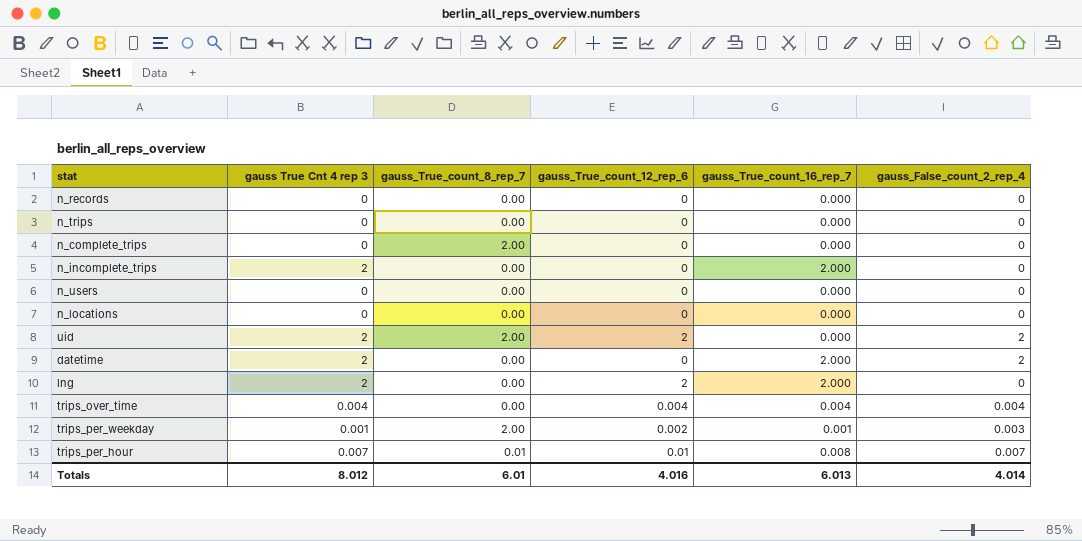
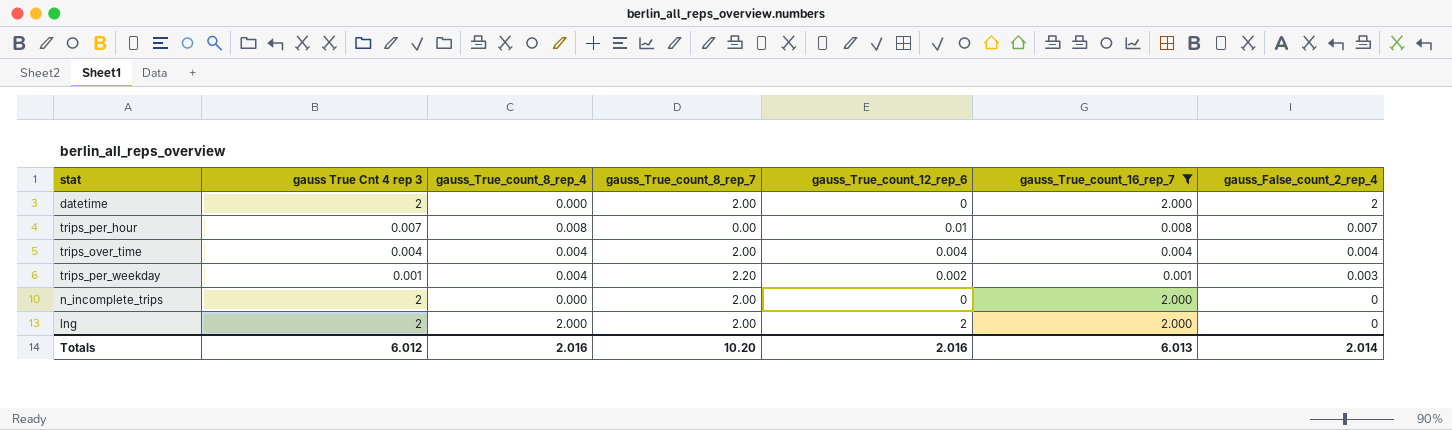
filter: none -> gauss_True_count_16_rep_7 != 0.000
row order: none -> gauss_False_count_2_rep_4 descending
column gauss_True_count_8_rep_4 | position: none -> 3
datetime | gauss_True_count_8_rep_7: 0.00 -> 2.00
trips_per_hour | gauss_True_count_8_rep_7: 0.01 -> 0.00
trips_over_time | gauss_True_count_8_rep_7: 0.00 -> 2.00
trips_per_weekday | gauss_True_count_8_rep_7: 2.00 -> 2.20
n_incomplete_trips | gauss_True_count_8_rep_7: 0.00 -> 2.00
lng | gauss_True_count_8_rep_7: 0.00 -> 2.00
Totals | gauss True Cnt 4 rep 3: 8.012 -> 6.012
Totals | gauss_True_count_8_rep_7: 6.01 -> 10.20
Totals | gauss_True_count_12_rep_6: 4.016 -> 2.016
Totals | gauss_False_count_2_rep_4: 4.014 -> 2.014

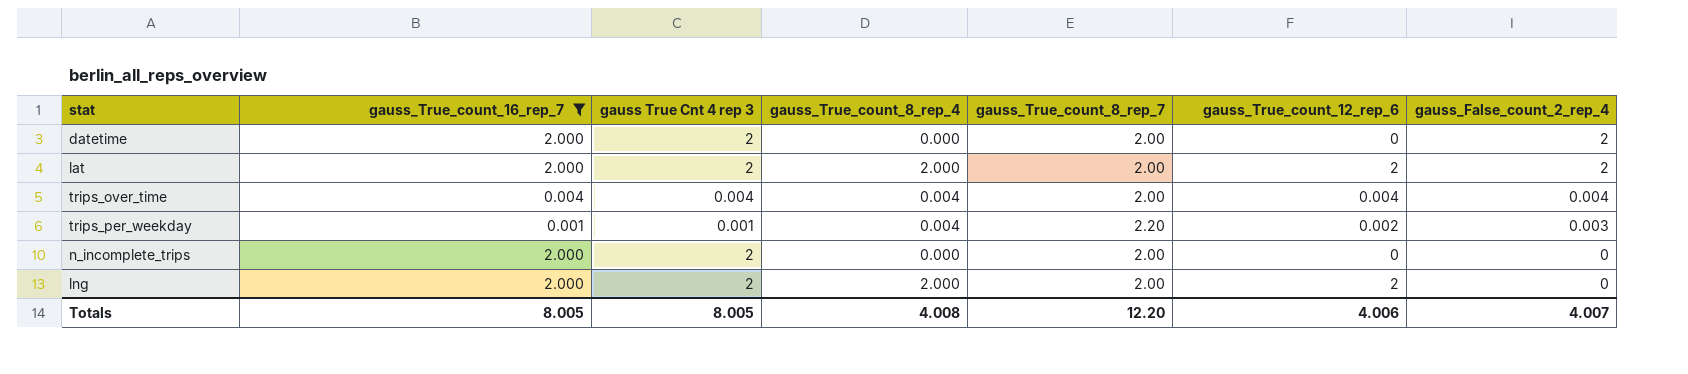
column gauss_True_count_16_rep_7 | position: 6 -> 2
row trips_per_hour: 0.007 | 0.008 | 0.00 | 0.01 | 0.008 | 0.007 -> none
row lat: none -> 2.000 | 2 | 2.000 | 2.00 | 2 | 2
Totals | gauss_True_count_16_rep_7: 6.013 -> 8.005
Totals | gauss True Cnt 4 rep 3: 6.012 -> 8.005
Totals | gauss_True_count_8_rep_4: 2.016 -> 4.008
Totals | gauss_True_count_8_rep_7: 10.20 -> 12.20
Totals | gauss_True_count_12_rep_6: 2.016 -> 4.006
Totals | gauss_False_count_2_rep_4: 2.014 -> 4.007

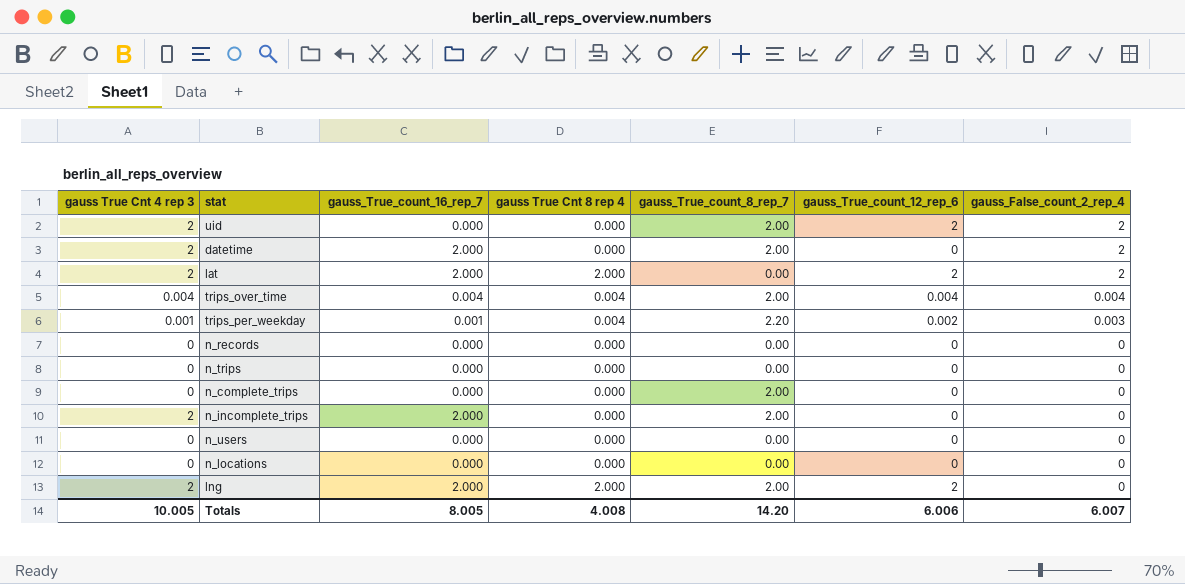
filter: gauss_True_count_16_rep_7 != 0.000 -> none
column gauss True Cnt 4 rep 3 | position: 3 -> 1
column name: gauss_True_count_8_rep_4 -> gauss True Cnt 8 rep 4
lat | gauss_True_count_8_rep_7: 2.00 -> 0.00
Totals | gauss True Cnt 4 rep 3: 8.005 -> 10.005
Totals | gauss_True_count_8_rep_7: 12.20 -> 14.20
Totals | gauss_True_count_12_rep_6: 4.006 -> 6.006
Totals | gauss_False_count_2_rep_4: 4.007 -> 6.007

